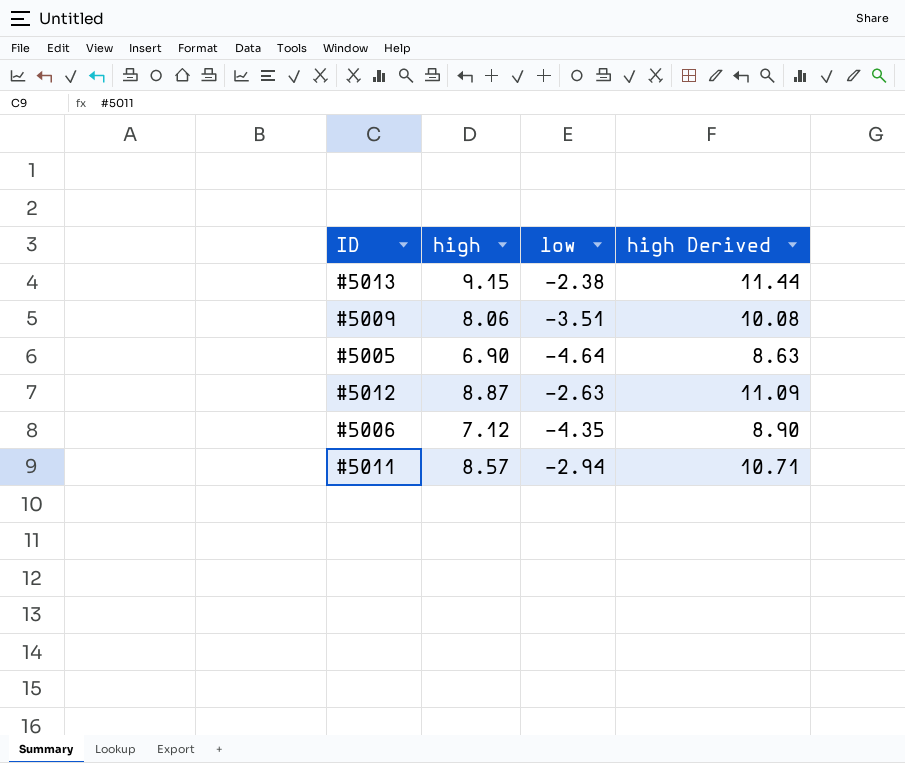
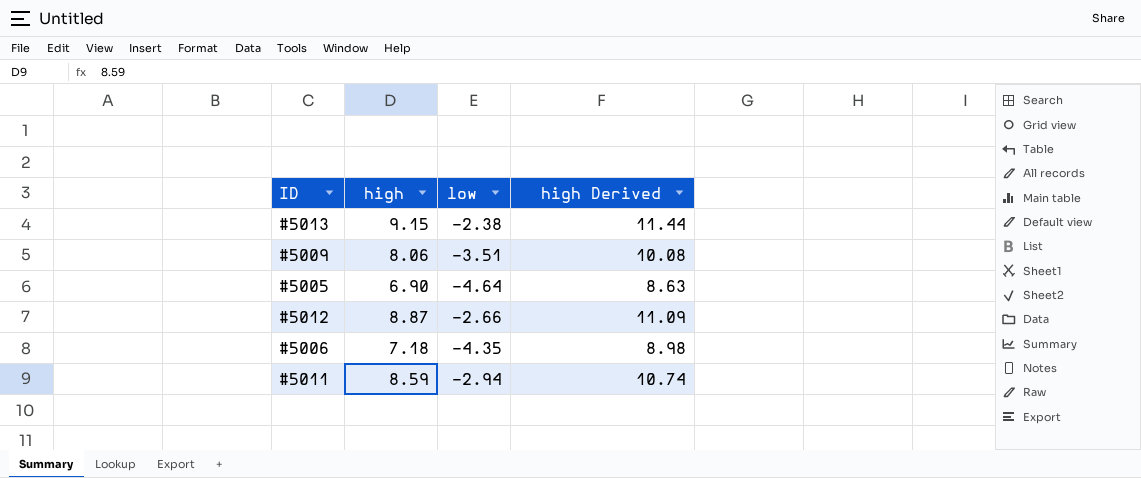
#5012 | low: -2.63 -> -2.66
#5006 | high: 7.12 -> 7.18
#5006 | high Derived: 8.90 -> 8.98
#5011 | high: 8.57 -> 8.59
#5011 | high Derived: 10.71 -> 10.74

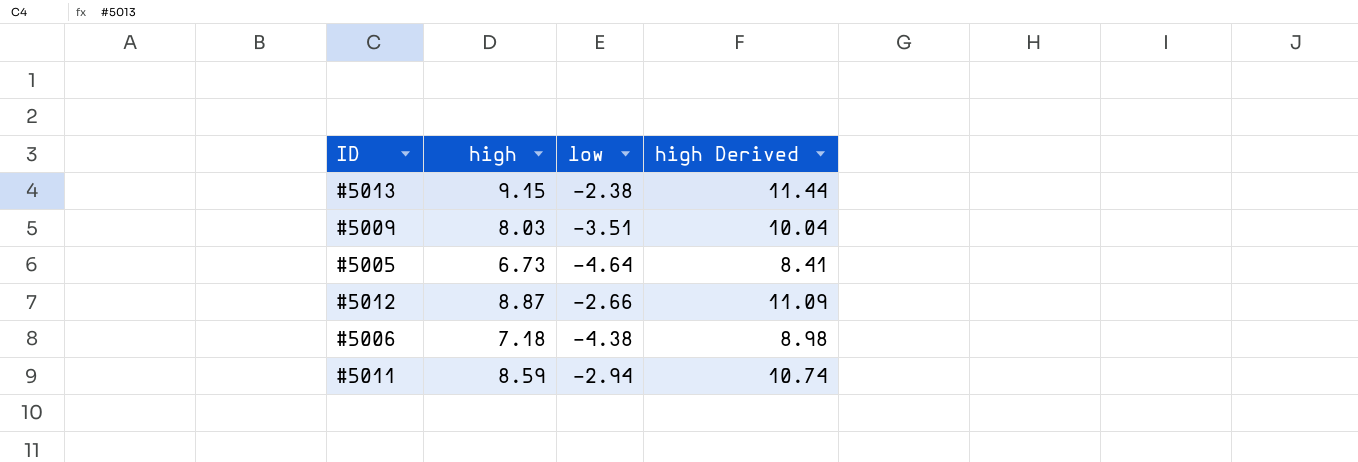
#5009 | high: 8.06 -> 8.03
#5009 | high Derived: 10.08 -> 10.04
#5005 | high: 6.90 -> 6.73
#5005 | high Derived: 8.63 -> 8.41
#5006 | low: -4.35 -> -4.38

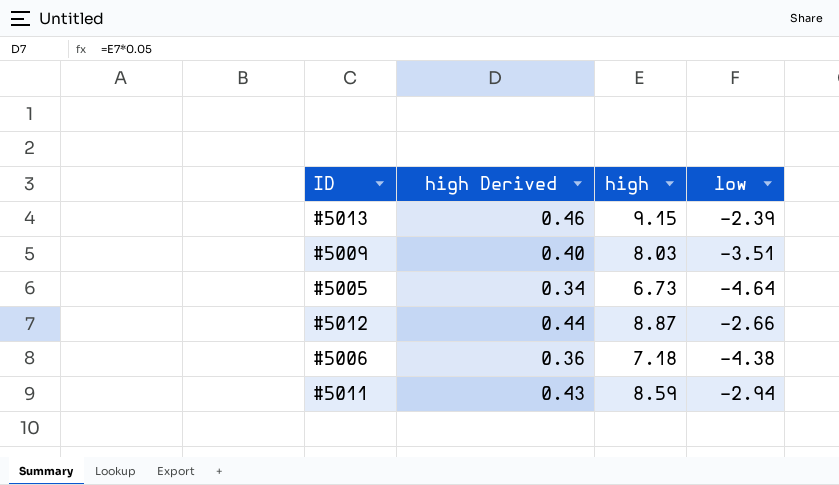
column high Derived | formula: [high] * 1.25 -> [high] * 0.05
column high Derived | position: 4 -> 2
#5013 | low: -2.38 -> -2.39

